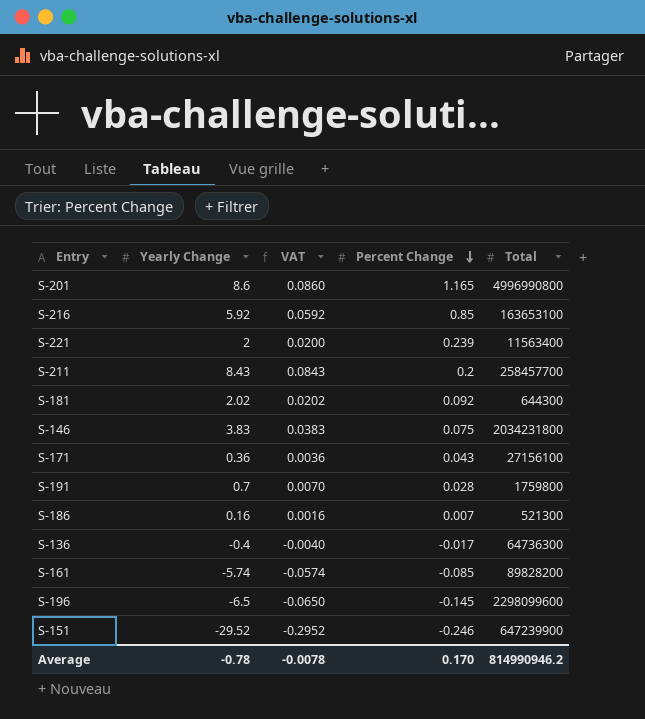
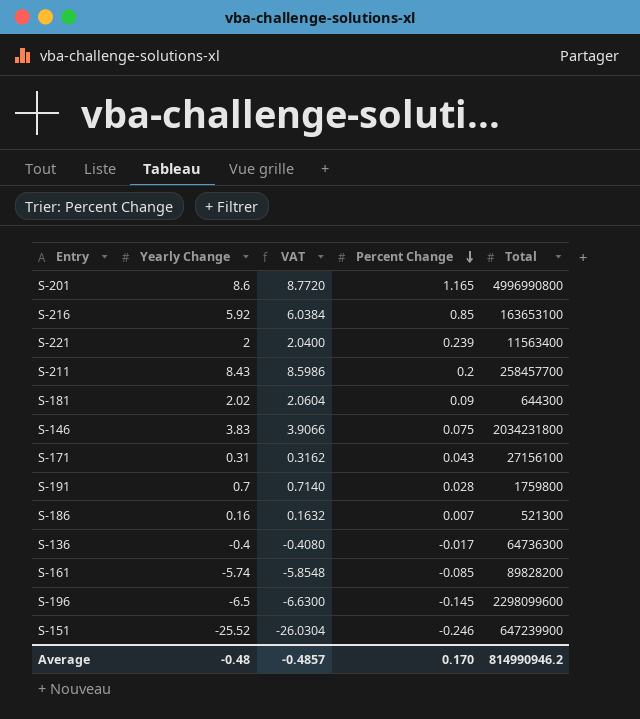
column VAT | formula: [Yearly Change] * 0.01 -> [Yearly Change] * 1.02
S-181 | Percent Change: 0.092 -> 0.09
S-171 | Yearly Change: 0.36 -> 0.31
S-151 | Yearly Change: -29.52 -> -25.52
Average | Yearly Change: -0.78 -> -0.48
Average | VAT: -0.0078 -> -0.4857

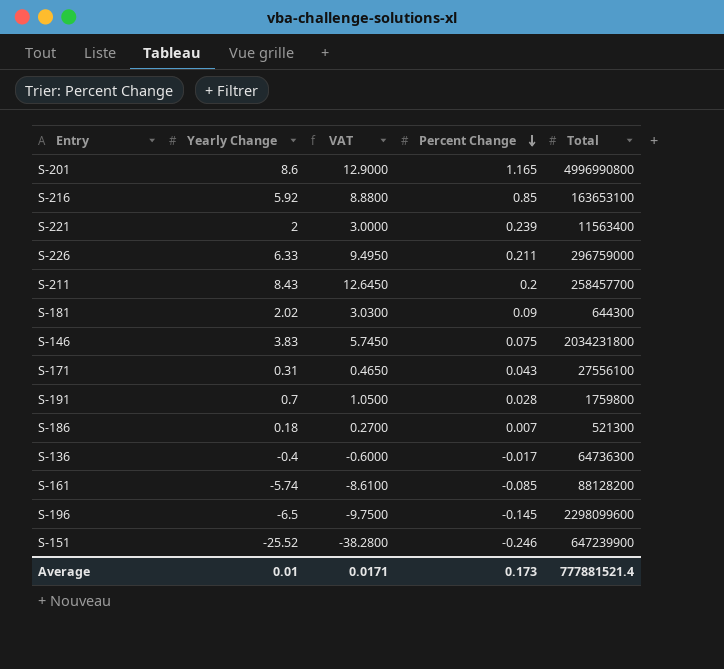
column VAT | formula: [Yearly Change] * 1.02 -> [Yearly Change] * 1.5
row S-226: none -> 6.33 | 9.4950 | 0.211 | 296759000
S-171 | Total: 27156100 -> 27556100
S-186 | Yearly Change: 0.16 -> 0.18
S-161 | Total: 89828200 -> 88128200
Average | Yearly Change: -0.48 -> 0.01
Average | VAT: -0.4857 -> 0.0171
Average | Percent Change: 0.170 -> 0.173
Average | Total: 814990946.2 -> 777881521.4

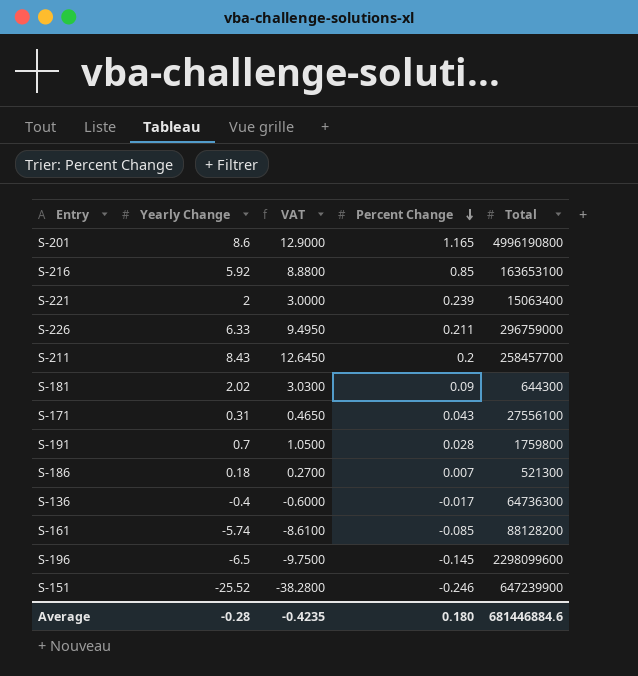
row S-146: 3.83 | 5.7450 | 0.075 | 2034231800 -> none
S-201 | Total: 4996990800 -> 4996190800
S-221 | Total: 11563400 -> 15063400
Average | Yearly Change: 0.01 -> -0.28
Average | VAT: 0.0171 -> -0.4235
Average | Percent Change: 0.173 -> 0.180
Average | Total: 777881521.4 -> 681446884.6

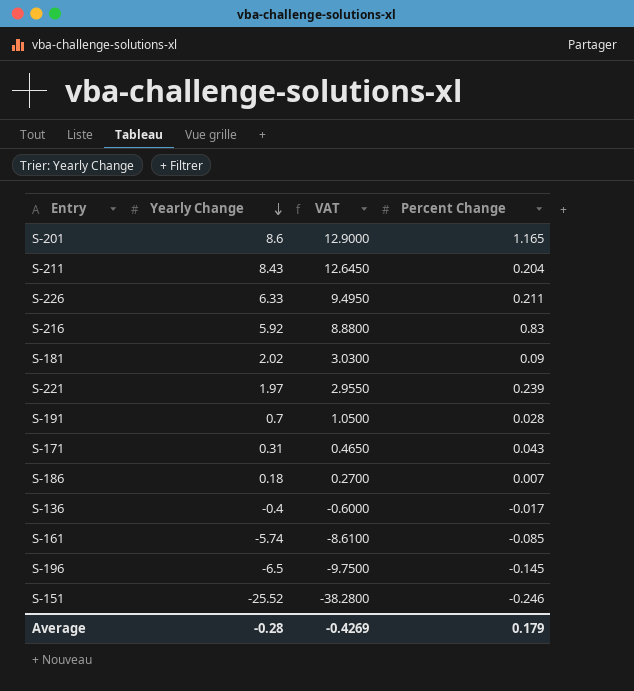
row order: Percent Change descending -> Yearly Change descending
column Total | position: 5 -> none
S-211 | Percent Change: 0.2 -> 0.204
S-216 | Percent Change: 0.85 -> 0.83
S-221 | Yearly Change: 2 -> 1.97
S-221 | VAT: 3.0000 -> 2.9550
Average | VAT: -0.4235 -> -0.4269
Average | Percent Change: 0.180 -> 0.179

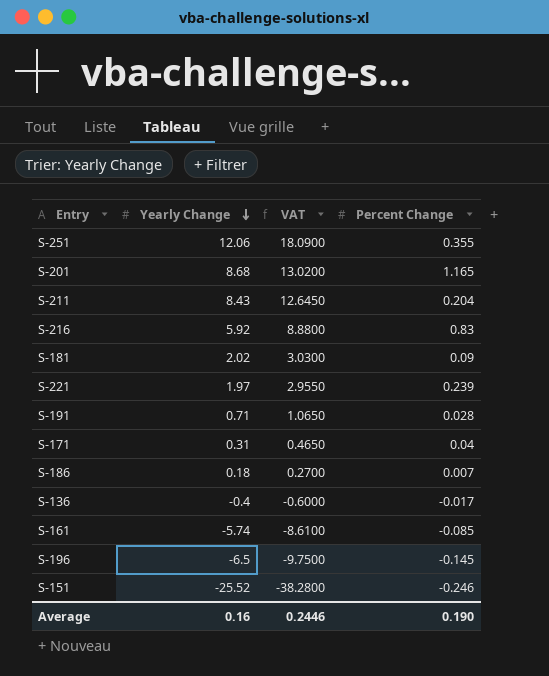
row S-226: 6.33 | 9.4950 | 0.211 -> none
row S-251: none -> 12.06 | 18.0900 | 0.355
S-201 | Yearly Change: 8.6 -> 8.68
S-201 | VAT: 12.9000 -> 13.0200
S-191 | Yearly Change: 0.7 -> 0.71
S-191 | VAT: 1.0500 -> 1.0650
S-171 | Percent Change: 0.043 -> 0.04
Average | Yearly Change: -0.28 -> 0.16
Average | VAT: -0.4269 -> 0.2446
Average | Percent Change: 0.179 -> 0.190

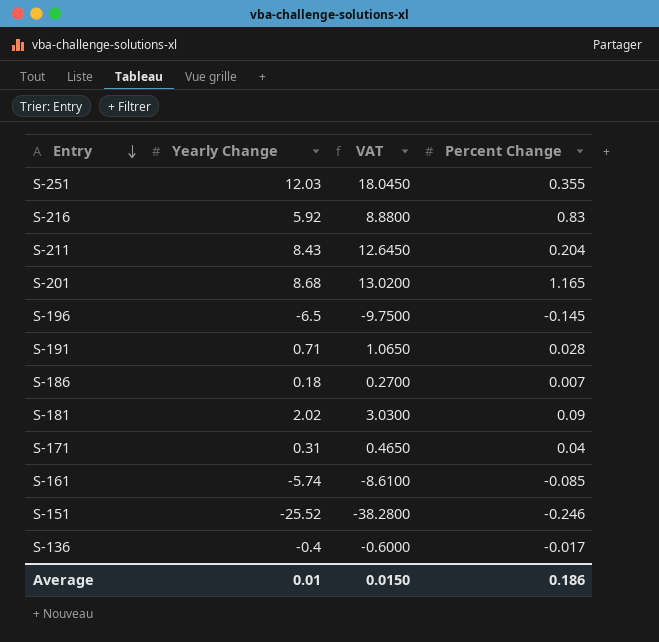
row order: Yearly Change descending -> Entry descending
row S-221: 1.97 | 2.9550 | 0.239 -> none
S-251 | Yearly Change: 12.06 -> 12.03
S-251 | VAT: 18.0900 -> 18.0450
Average | Yearly Change: 0.16 -> 0.01
Average | VAT: 0.2446 -> 0.0150
Average | Percent Change: 0.190 -> 0.186

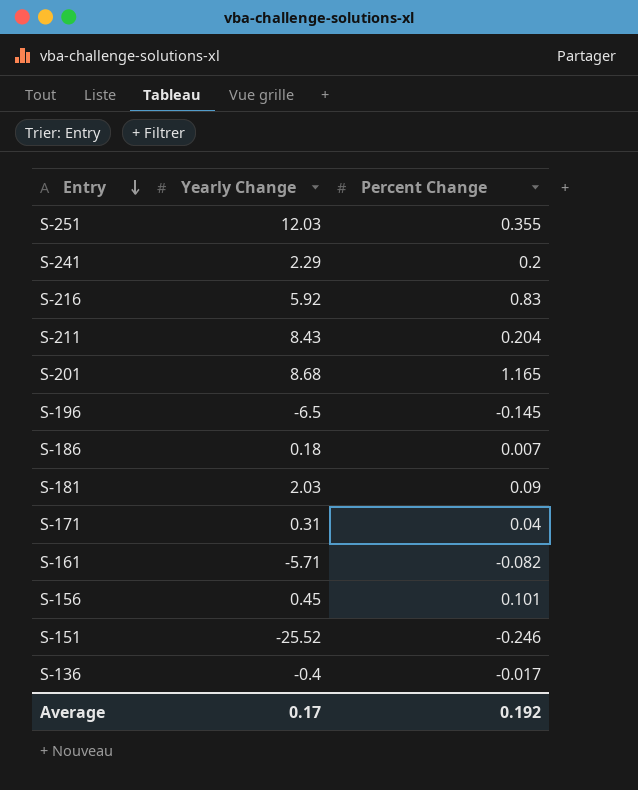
column VAT | formula: [Yearly Change] * 1.5 -> none
row S-191: 0.71 | 1.0650 | 0.028 -> none
row S-241: none -> 2.29 | 0.2
S-181 | Yearly Change: 2.02 -> 2.03
S-161 | Yearly Change: -5.74 -> -5.71
S-161 | Percent Change: -0.085 -> -0.082
row S-156: none -> 0.45 | 0.101
Average | Yearly Change: 0.01 -> 0.17
Average | Percent Change: 0.186 -> 0.192

